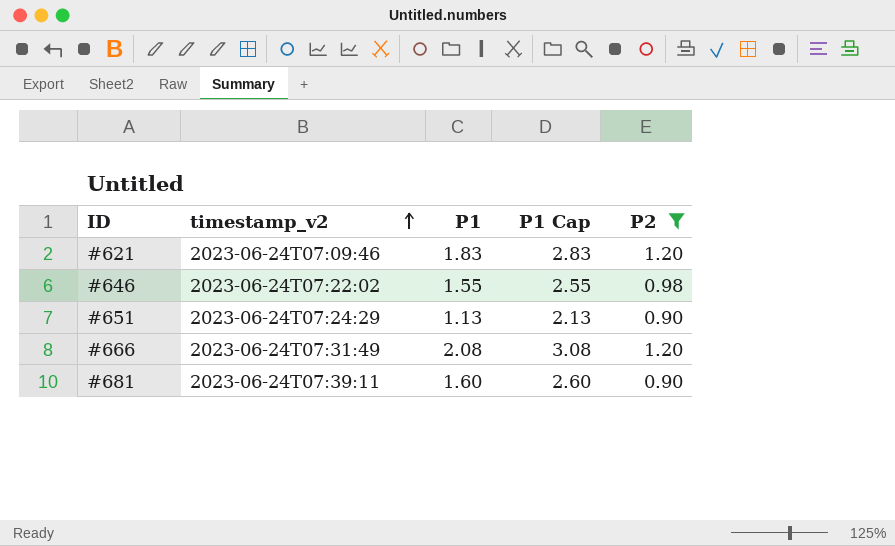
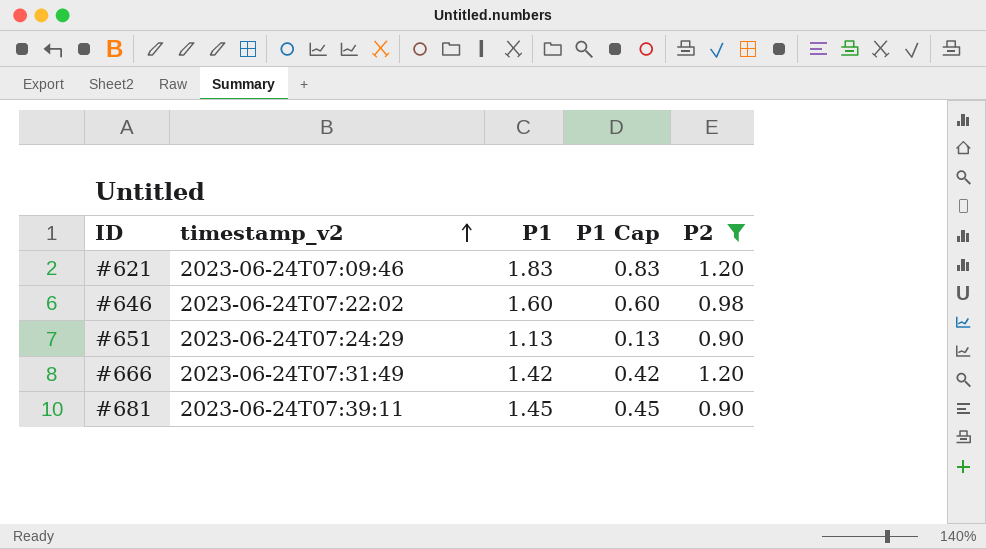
column P1 Cap | formula: [P1] + 1 -> [P1] - 1
#646 | P1: 1.55 -> 1.60
#666 | P1: 2.08 -> 1.42
#681 | P1: 1.60 -> 1.45

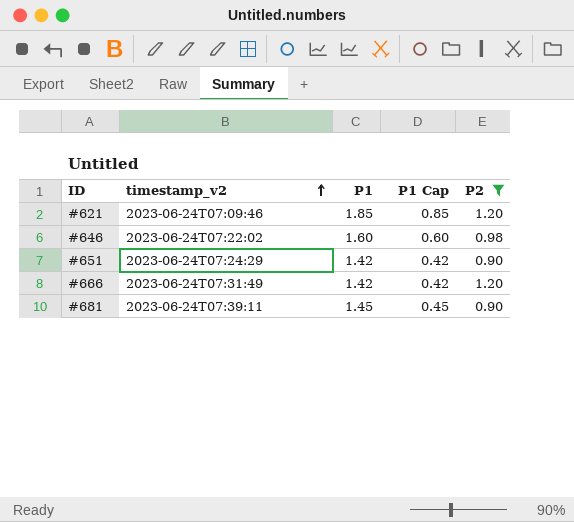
#621 | P1: 1.83 -> 1.85
#621 | P1 Cap: 0.83 -> 0.85
#651 | P1: 1.13 -> 1.42
#651 | P1 Cap: 0.13 -> 0.42

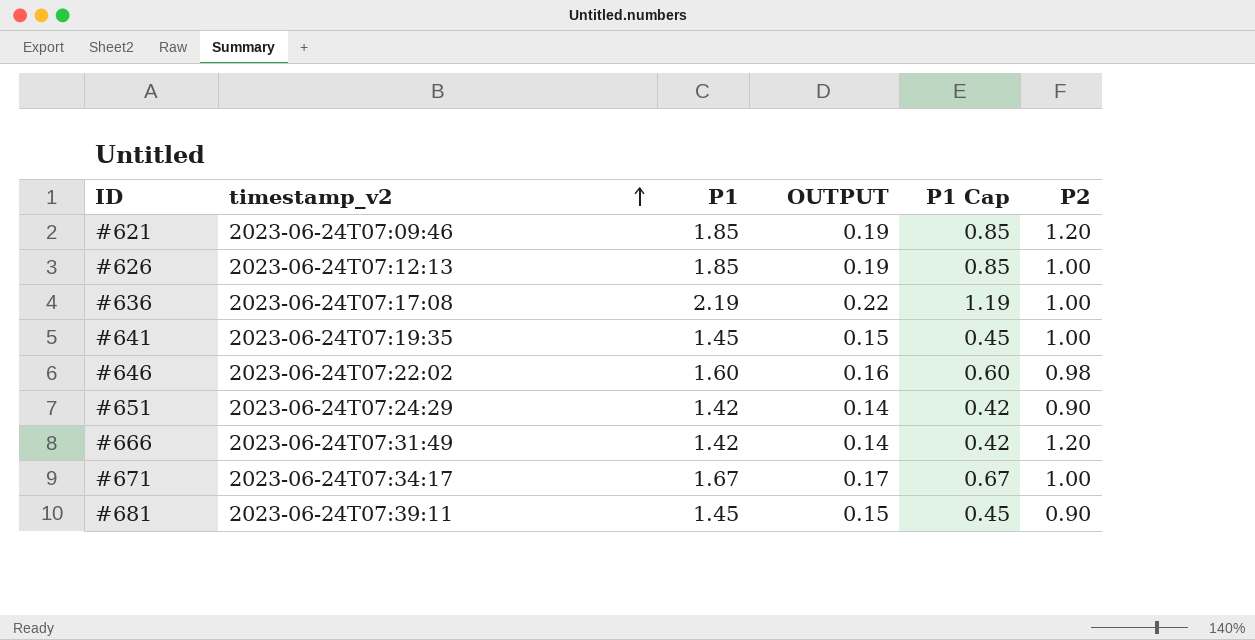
filter: P2 != 1.00 -> none
column OUTPUT | formula: none -> [P1] * 0.1

